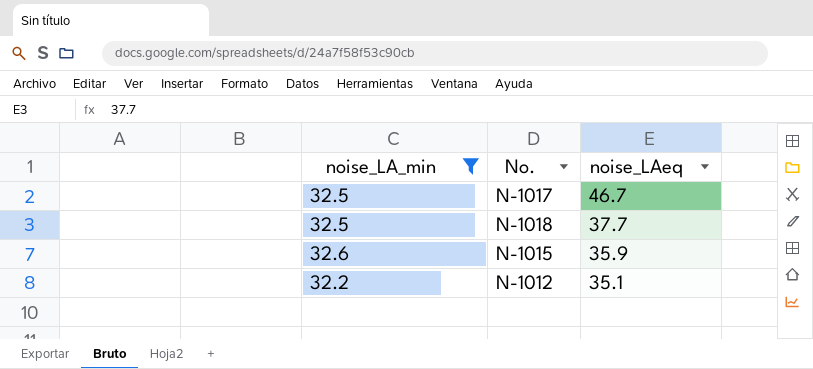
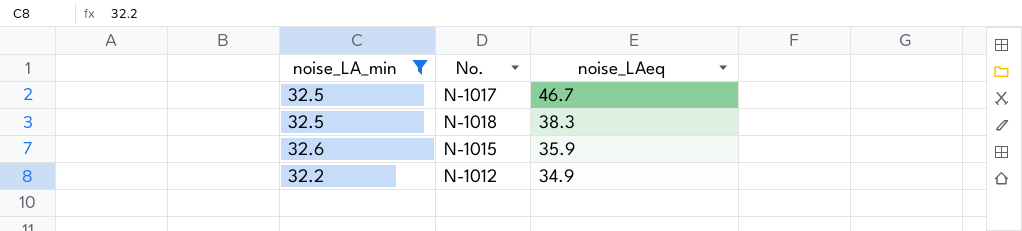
N-1018 | noise_LAeq: 37.7 -> 38.3
N-1012 | noise_LAeq: 35.1 -> 34.9

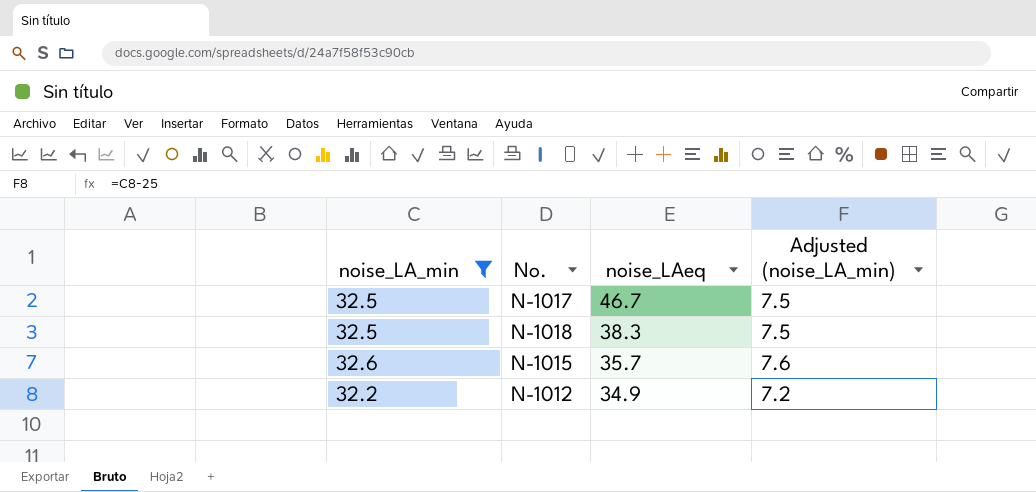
column Adjusted (noise_LA_min) | formula: none -> [noise_LA_min] - 25
N-1015 | noise_LAeq: 35.9 -> 35.7

